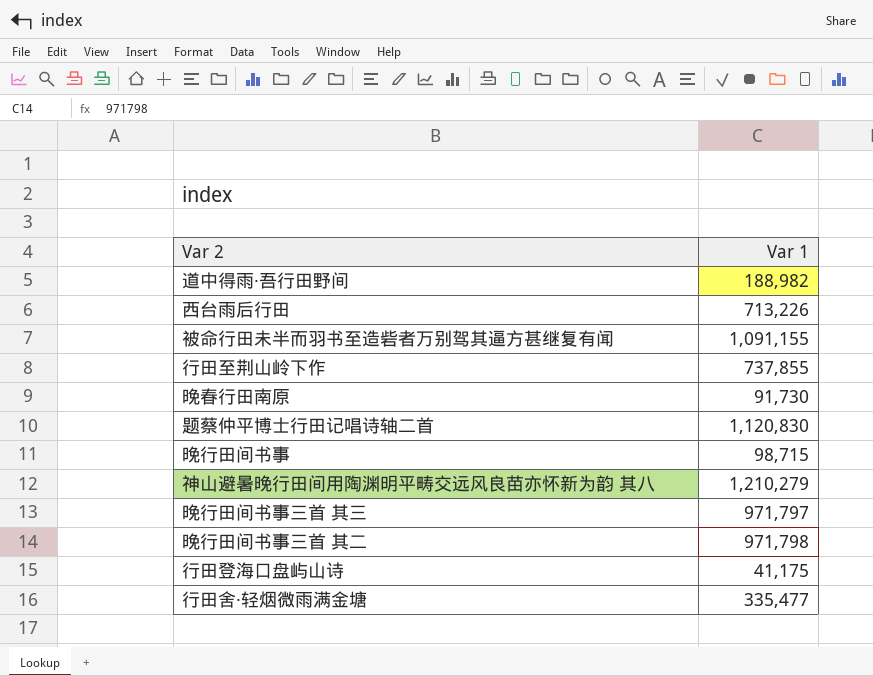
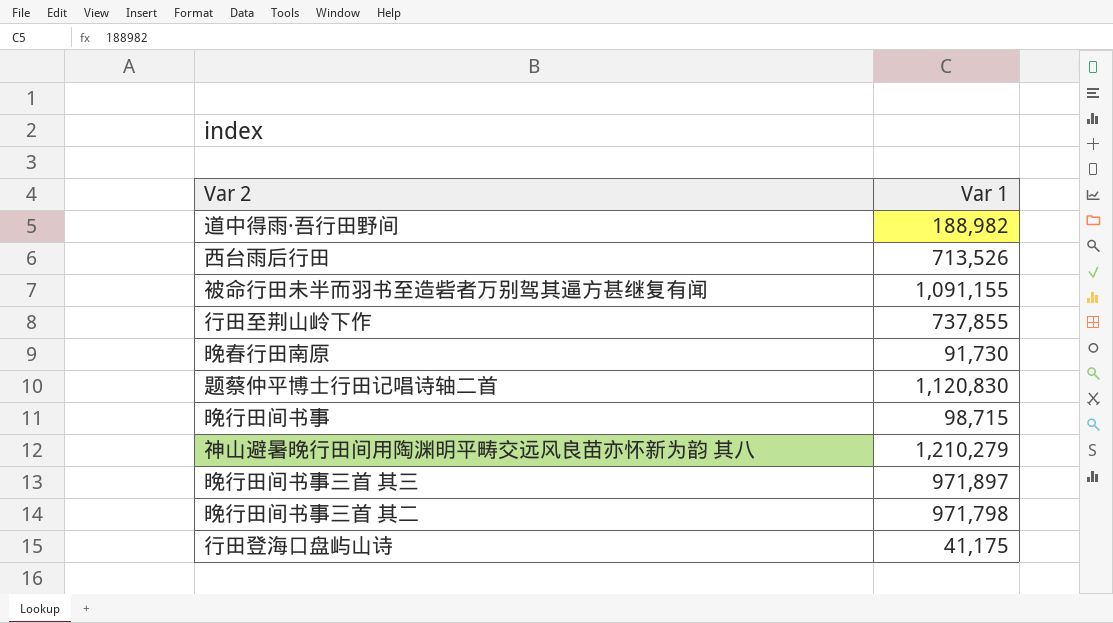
row 行田舍·轻烟微雨满金塘: 335,477 -> none
西台雨后行田 | Var 1: 713,226 -> 713,526
晚行田间书事三首 其三 | Var 1: 971,797 -> 971,897

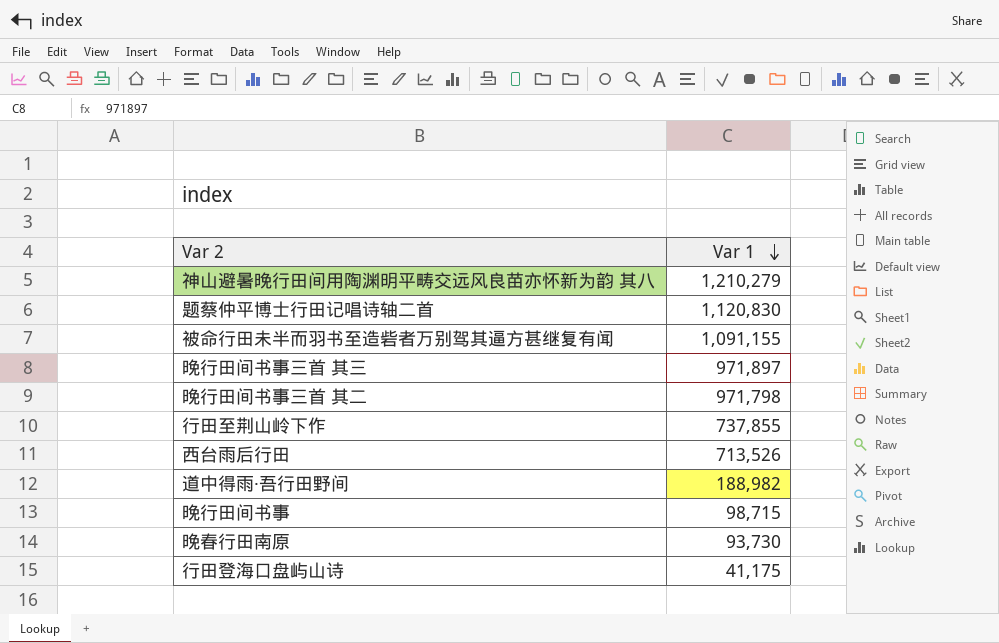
row order: none -> Var 1 descending
晚春行田南原 | Var 1: 91,730 -> 93,730

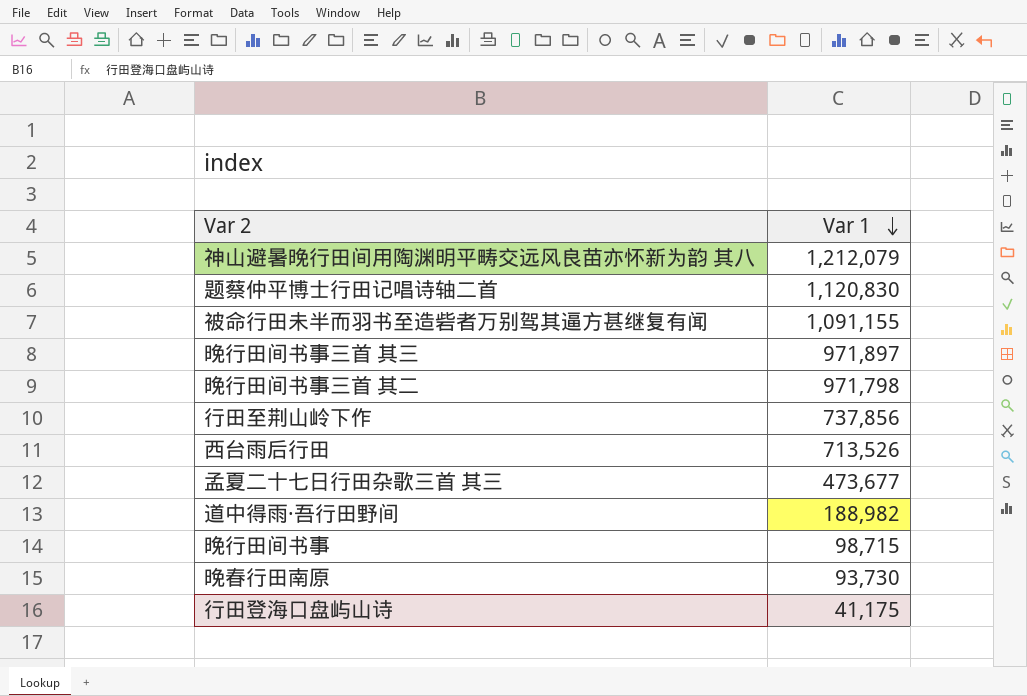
神山避暑晚行田间用陶渊明平畴交远风良苗亦怀新为韵 其八 | Var 1: 1,210,279 -> 1,212,079
行田至荆山岭下作 | Var 1: 737,855 -> 737,856
row 孟夏二十七日行田杂歌三首 其三: none -> 473,677

